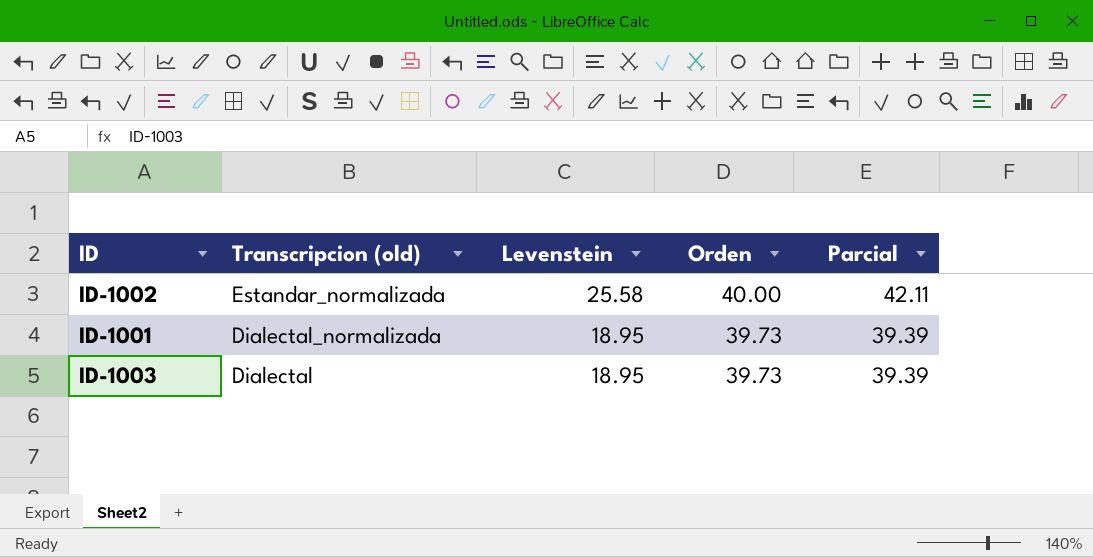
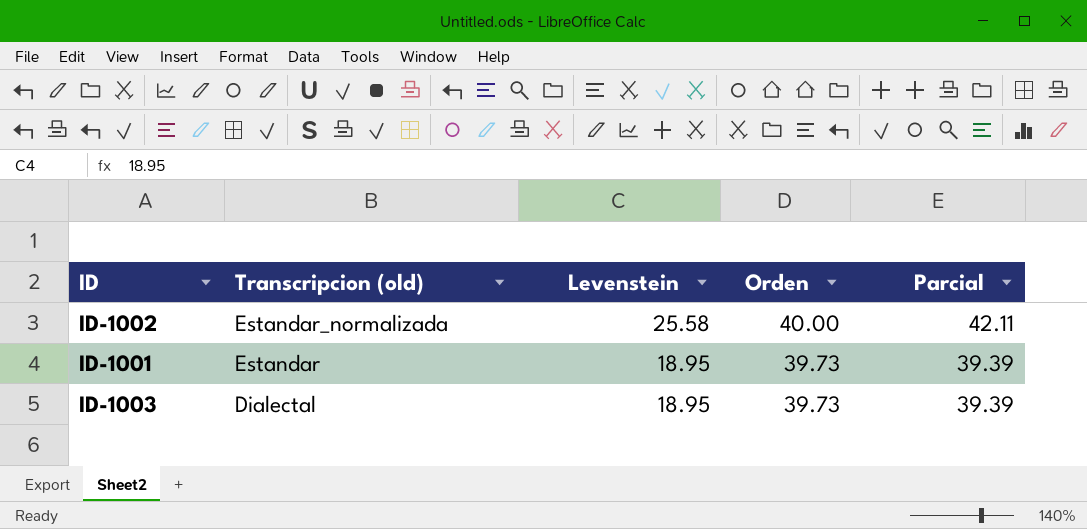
ID-1001 | Transcripcion (old): Dialectal_normalizada -> Estandar

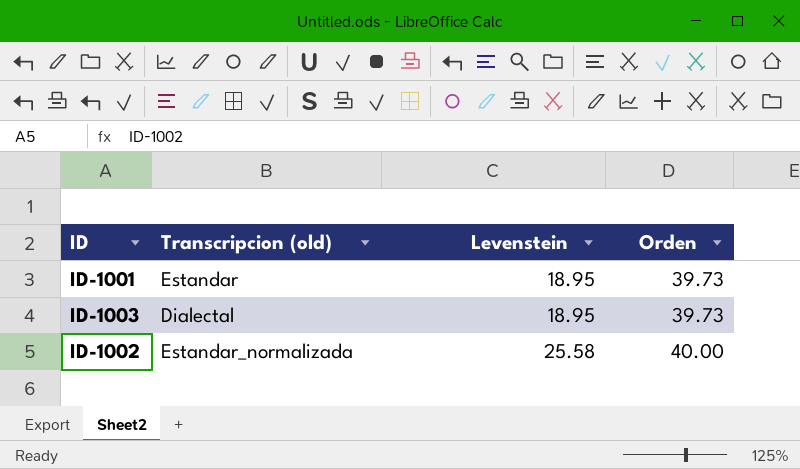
row order: Transcripcion (old) descending -> Levenstein ascending
column Parcial | position: 5 -> none

